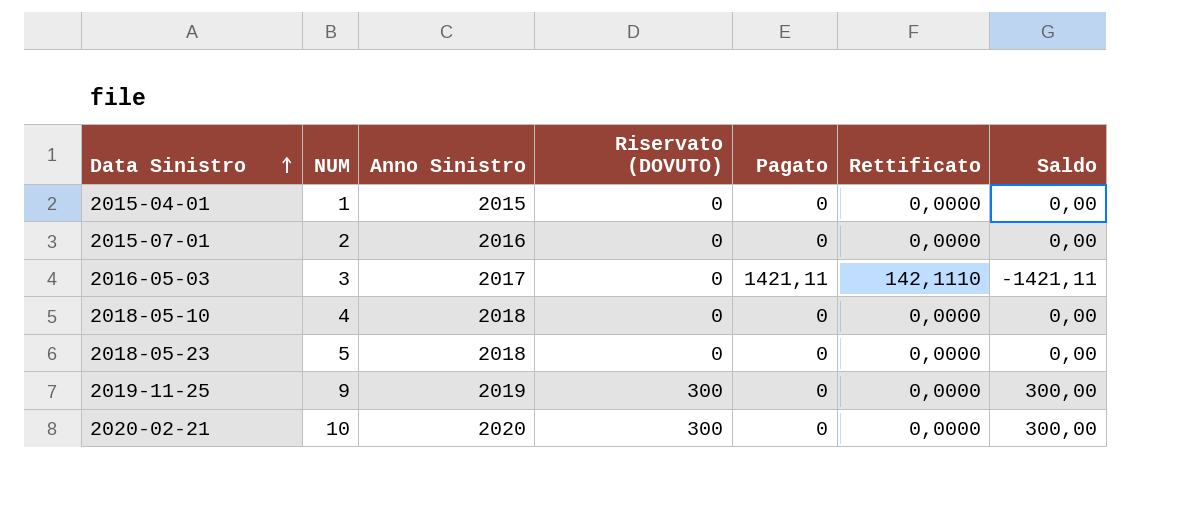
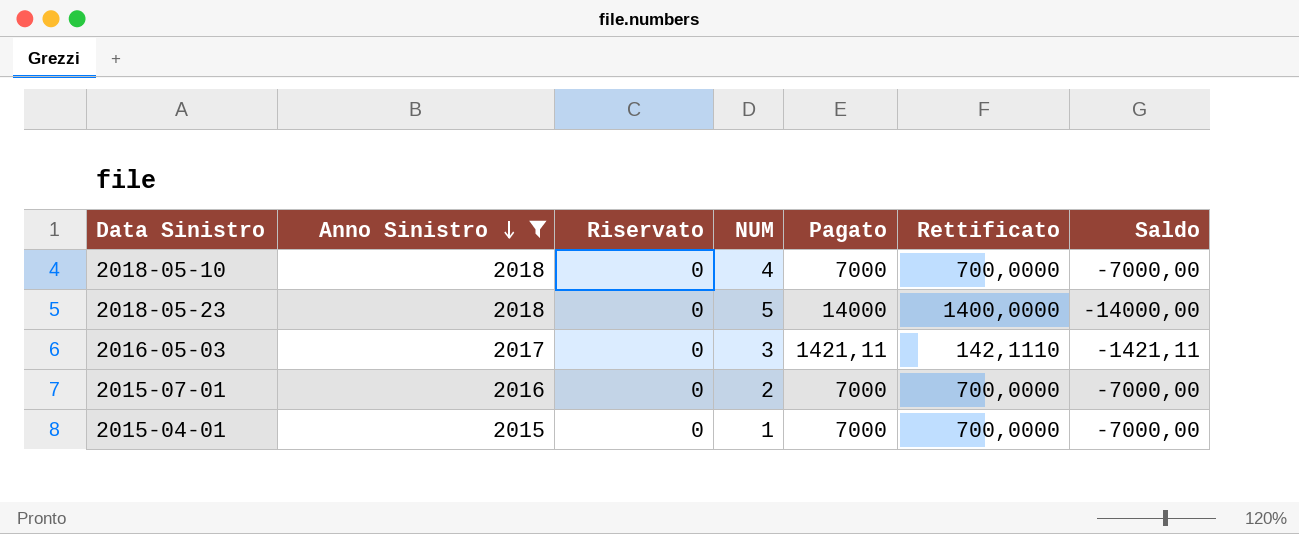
filter: none -> Anno Sinistro <= 2018
row order: Data Sinistro ascending -> Anno Sinistro descending
column name: Riservato (DOVUTO) -> Riservato
column NUM | position: 2 -> 4
2018-05-10 | Pagato: 0 -> 7000
2018-05-10 | Rettificato: 0,0000 -> 700,0000
2018-05-10 | Saldo: 0,00 -> -7000,00
2018-05-23 | Pagato: 0 -> 14000
2018-05-23 | Rettificato: 0,0000 -> 1400,0000
2018-05-23 | Saldo: 0,00 -> -14000,00
2015-07-01 | Pagato: 0 -> 7000
2015-07-01 | Rettificato: 0,0000 -> 700,0000
2015-07-01 | Saldo: 0,00 -> -7000,00
2015-04-01 | Pagato: 0 -> 7000
2015-04-01 | Rettificato: 0,0000 -> 700,0000
2015-04-01 | Saldo: 0,00 -> -7000,00

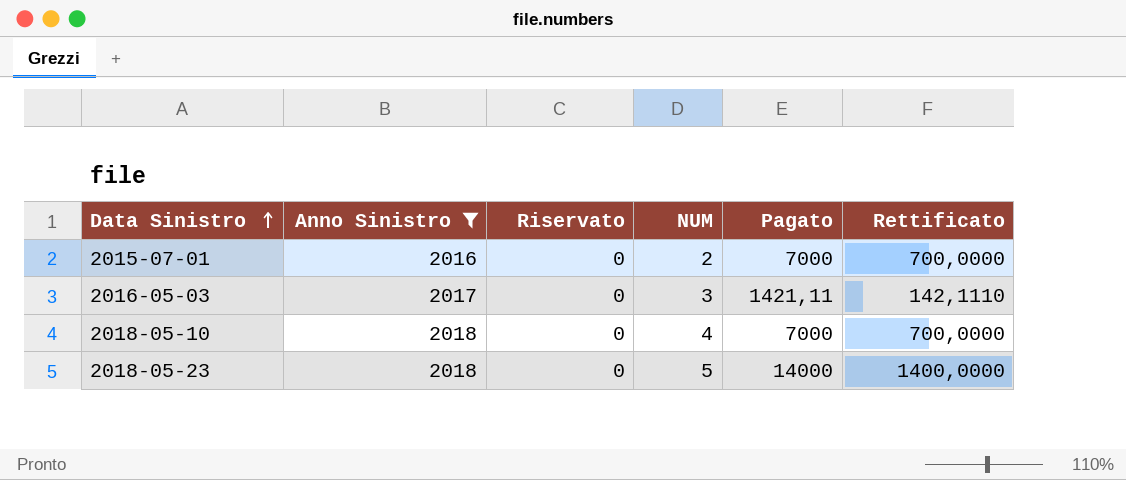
row order: Anno Sinistro descending -> Data Sinistro ascending
column Saldo | formula: [Riservato] - [Pagato] -> none
row 2015-04-01: 2015 | 0 | 1 | 7000 | 700,0000 | -7000,00 -> none

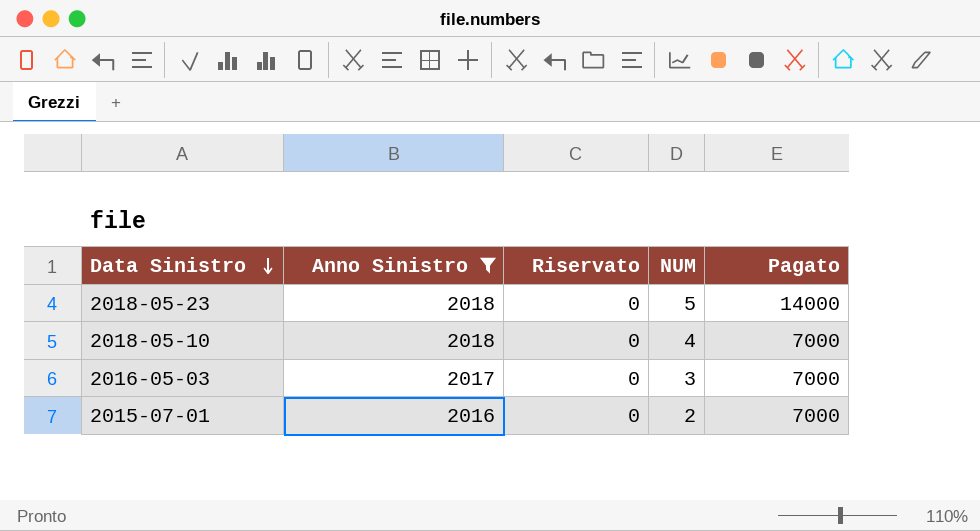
row order: Data Sinistro ascending -> Data Sinistro descending
column Rettificato | formula: [Pagato] * 0,1 -> none
2016-05-03 | Pagato: 1421,11 -> 7000

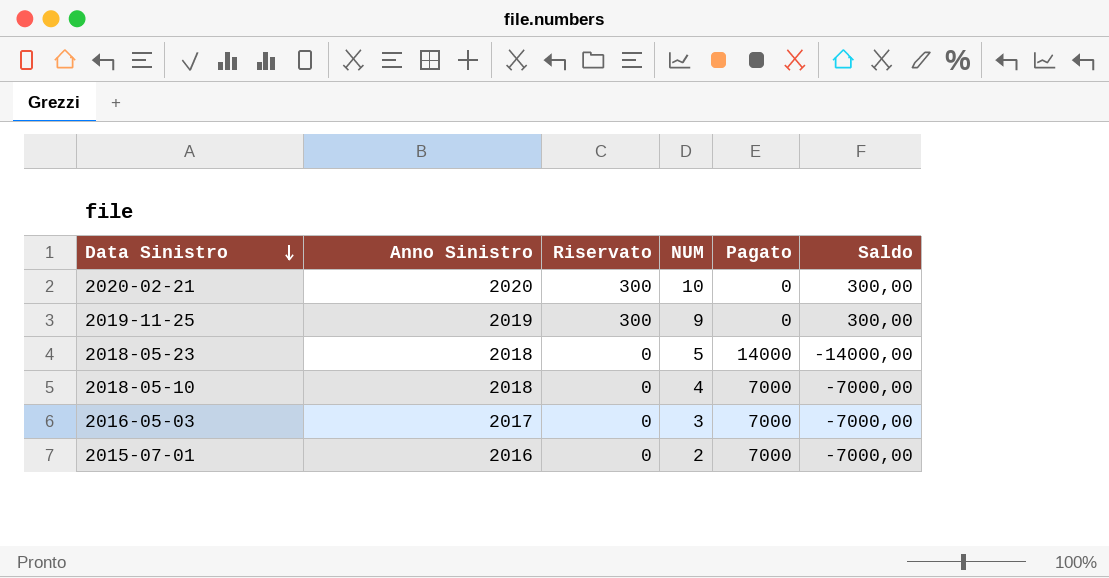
filter: Anno Sinistro <= 2018 -> none
column Saldo | formula: none -> [Riservato] - [Pagato]

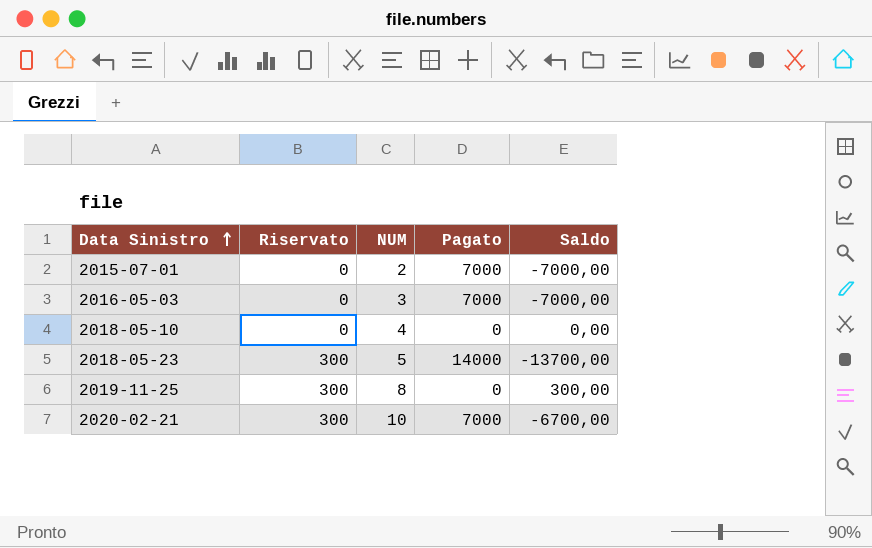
row order: Data Sinistro descending -> Data Sinistro ascending
column Anno Sinistro | position: 2 -> none
2018-05-10 | Pagato: 7000 -> 0
2018-05-10 | Saldo: -7000,00 -> 0,00
2018-05-23 | Riservato: 0 -> 300
2018-05-23 | Saldo: -14000,00 -> -13700,00
2019-11-25 | NUM: 9 -> 8
2020-02-21 | Pagato: 0 -> 7000
2020-02-21 | Saldo: 300,00 -> -6700,00

